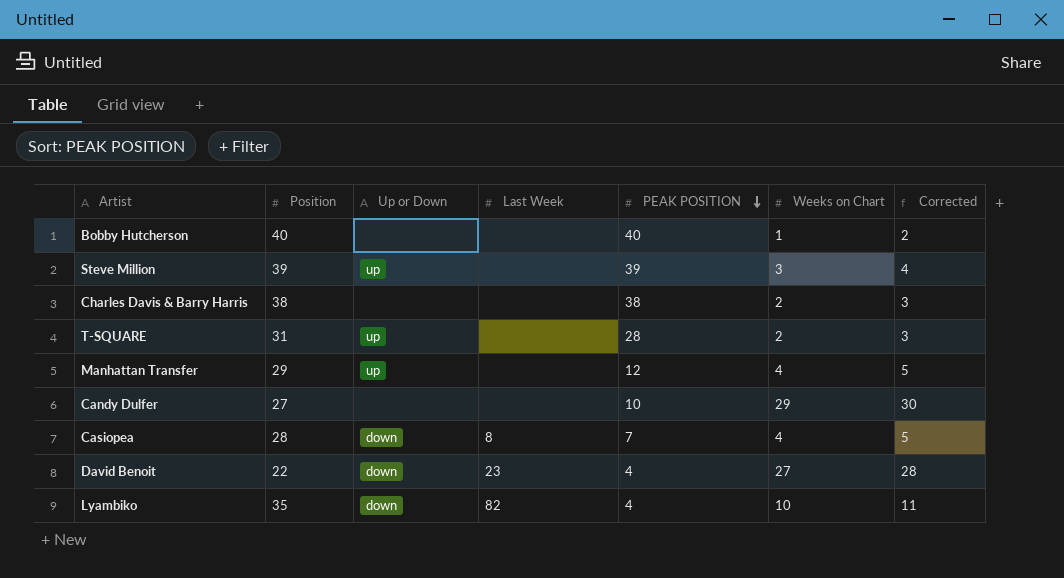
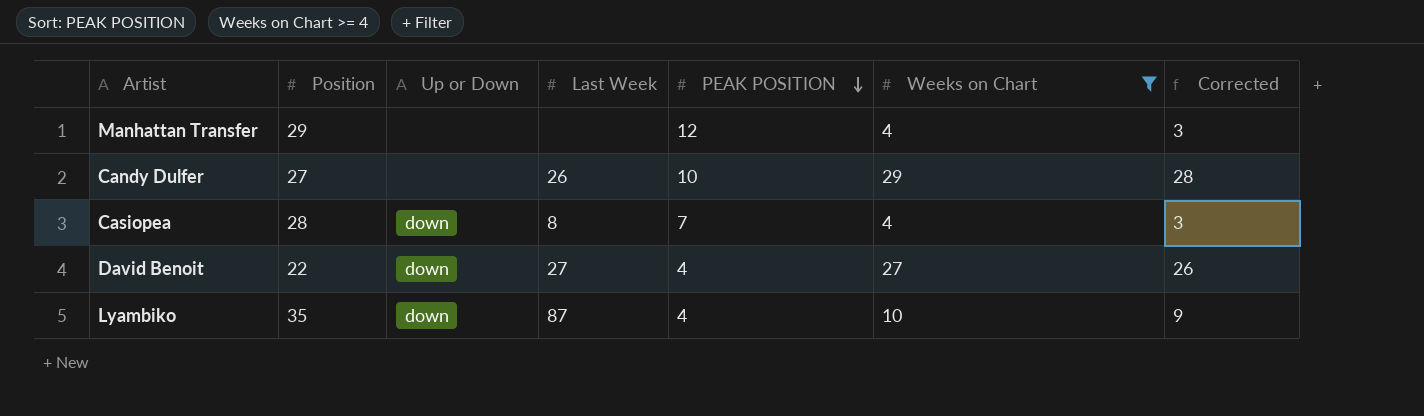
filter: none -> Weeks on Chart >= 4
column Corrected | formula: [Weeks on Chart] + 1 -> [Weeks on Chart] - 1
Manhattan Transfer | Up or Down: up -> none
Candy Dulfer | Last Week: none -> 26
David Benoit | Last Week: 23 -> 27
Lyambiko | Last Week: 82 -> 87

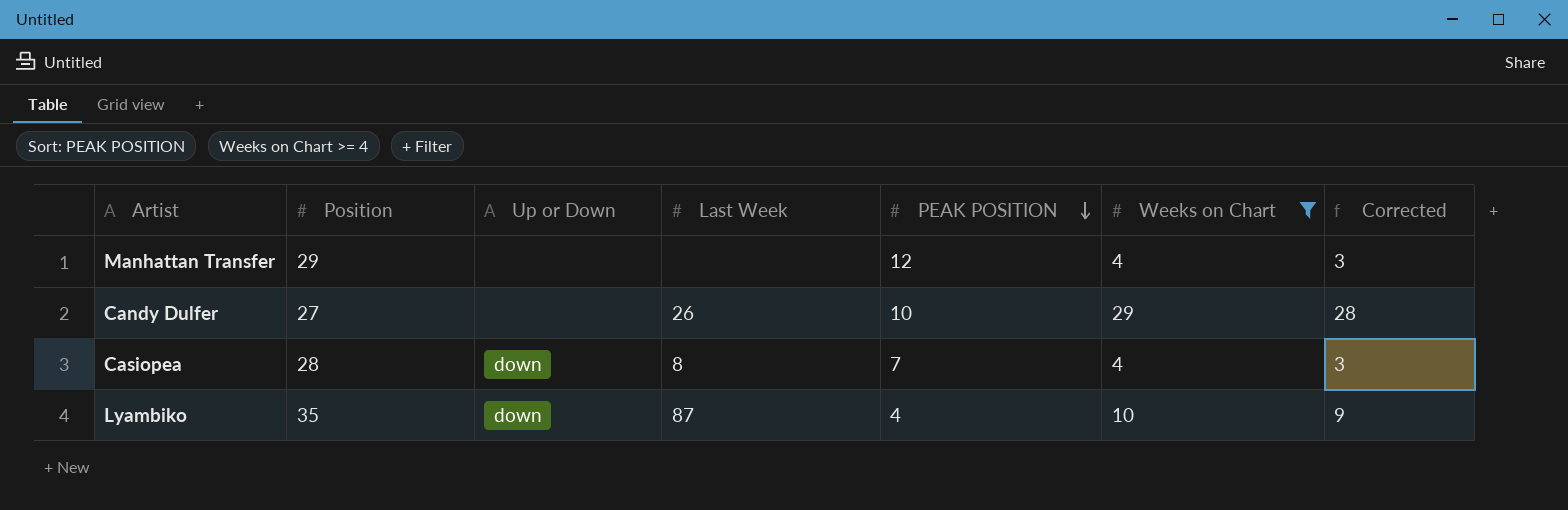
row David Benoit: 22 | down | 27 | 4 | 27 | 26 -> none

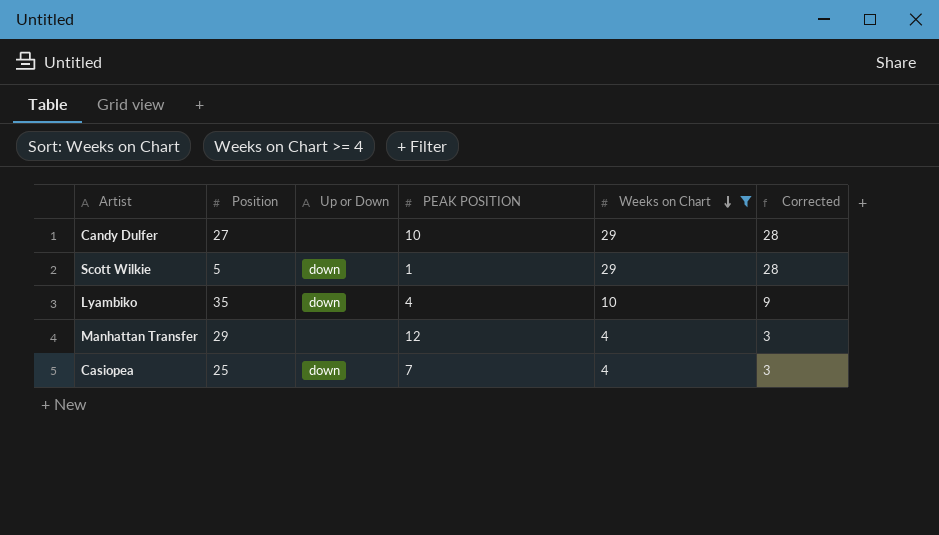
row order: PEAK POSITION descending -> Weeks on Chart descending
column Last Week | position: 4 -> none
row Scott Wilkie: none -> 5 | down | 1 | 29 | 28
Casiopea | Position: 28 -> 25

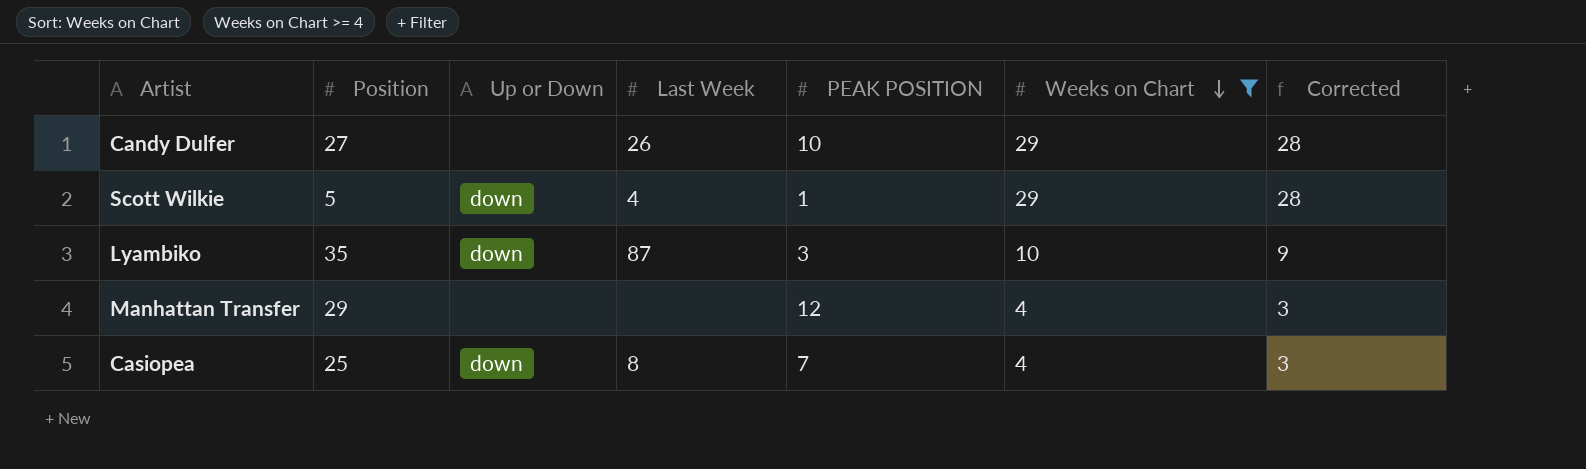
column Last Week | position: none -> 4
Lyambiko | PEAK POSITION: 4 -> 3

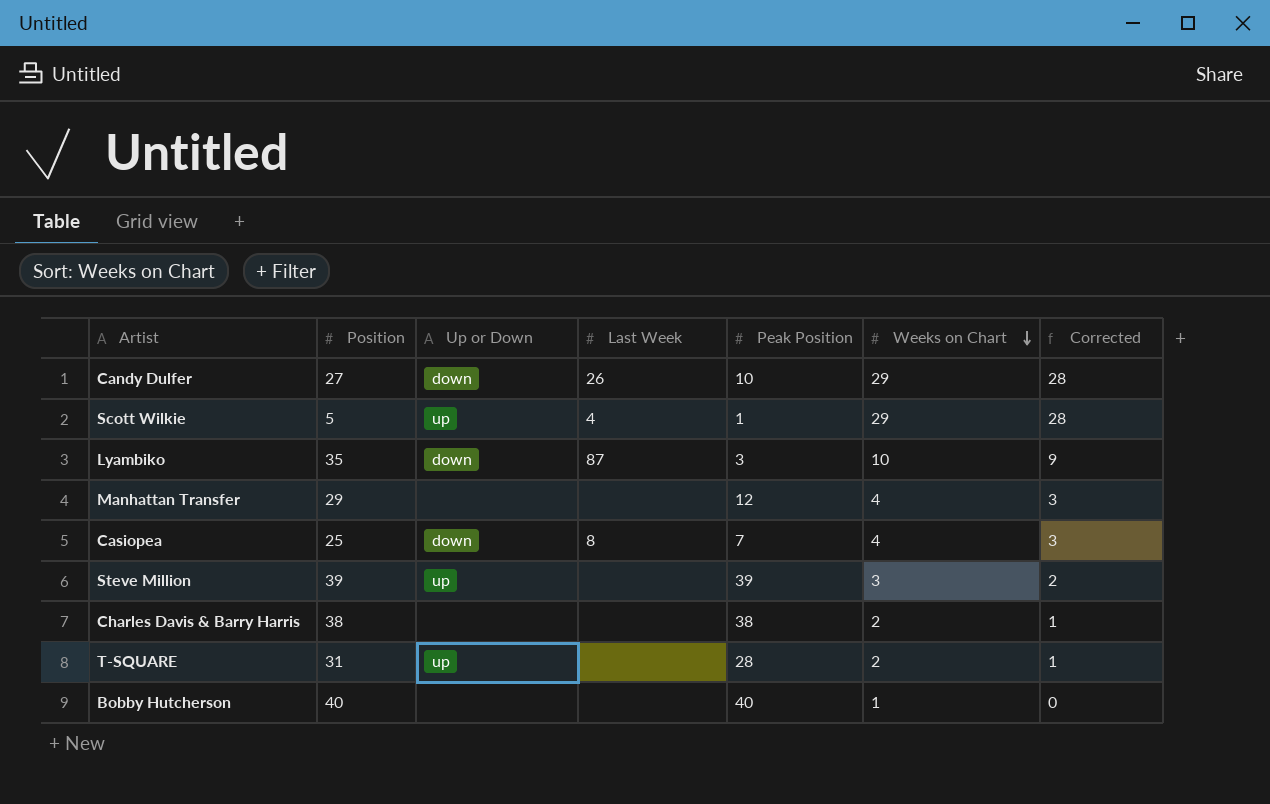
filter: Weeks on Chart >= 4 -> none
column name: PEAK POSITION -> Peak Position
Candy Dulfer | Up or Down: none -> down
Scott Wilkie | Up or Down: down -> up

